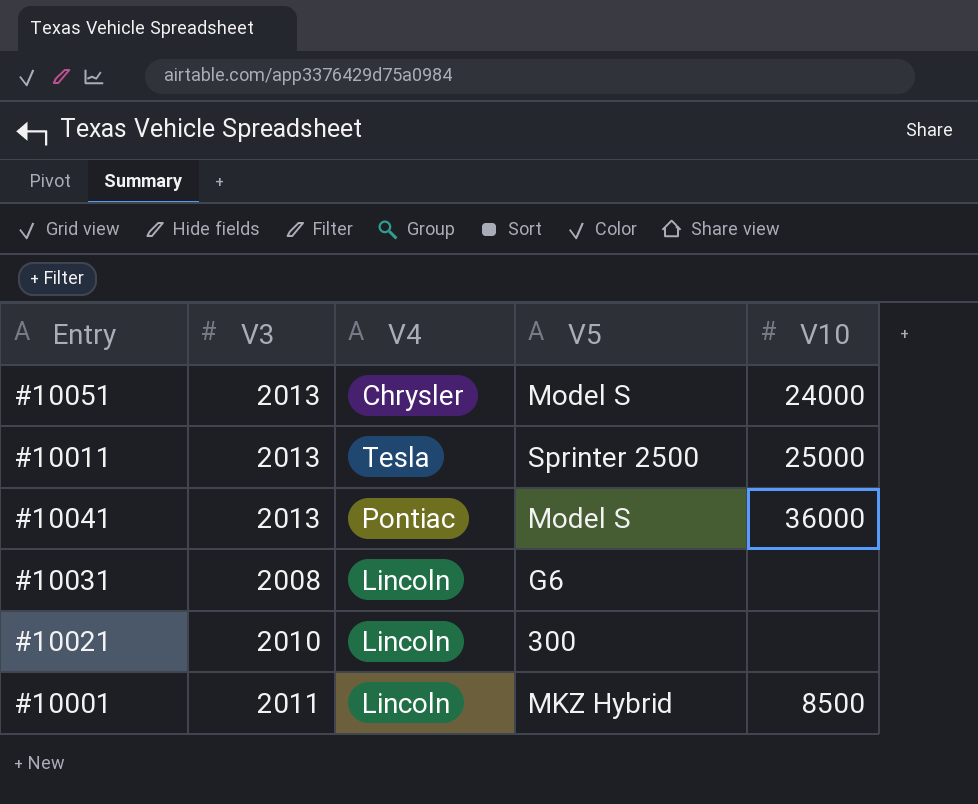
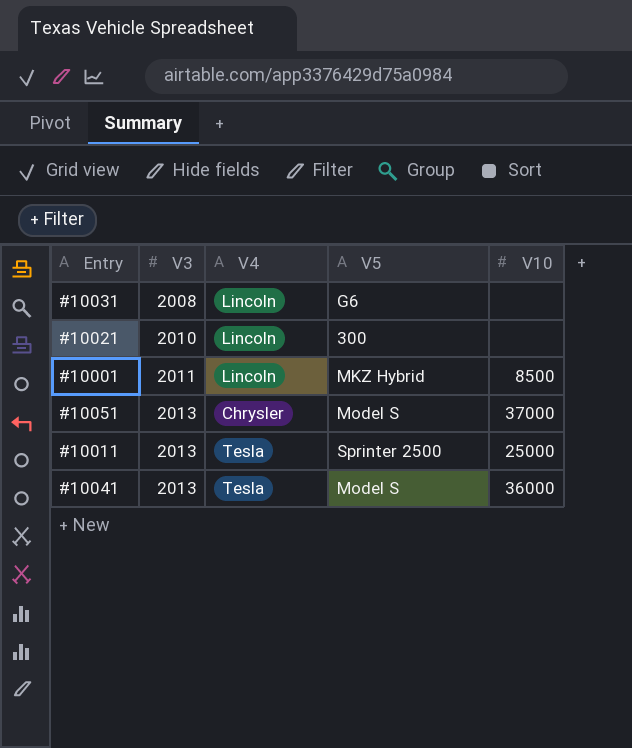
row order: none -> V3 ascending
#10051 | V10: 24000 -> 37000
#10041 | V4: Pontiac -> Tesla

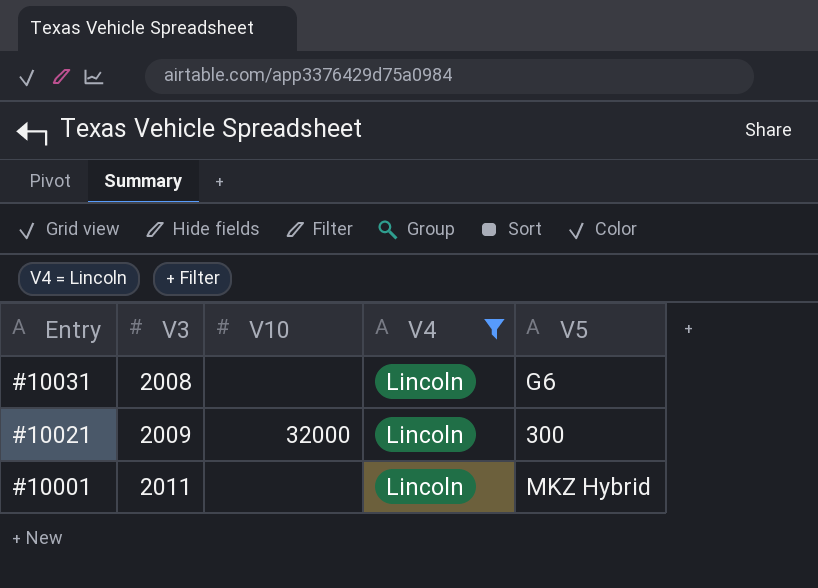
filter: none -> V4 = Lincoln
column V10 | position: 5 -> 3
#10021 | V3: 2010 -> 2009
#10021 | V10: none -> 32000
#10001 | V10: 8500 -> none

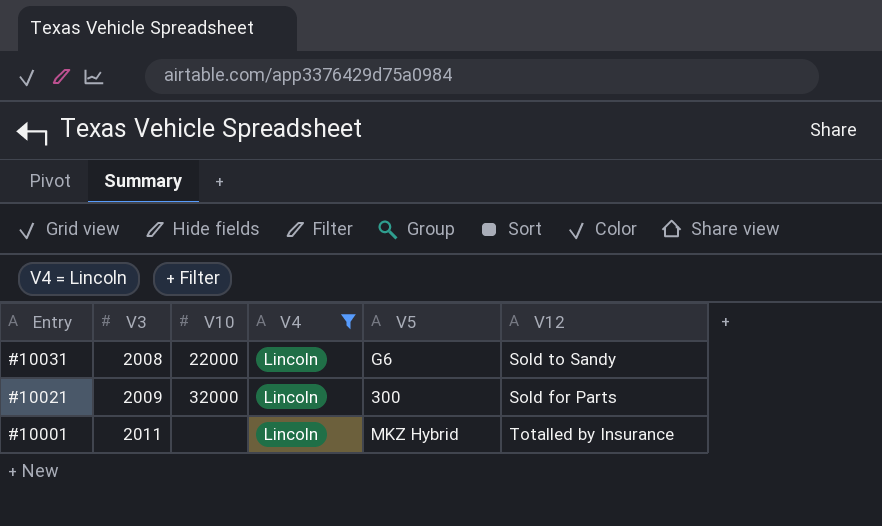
column V12 | position: none -> 6
#10031 | V10: none -> 22000

